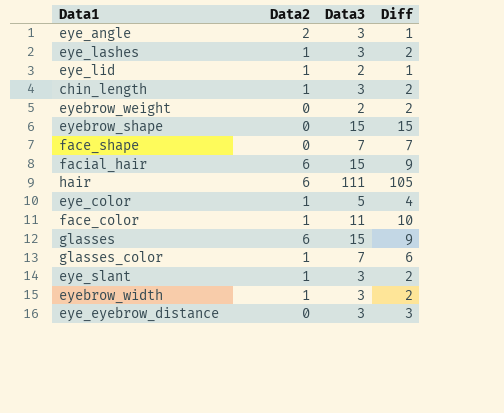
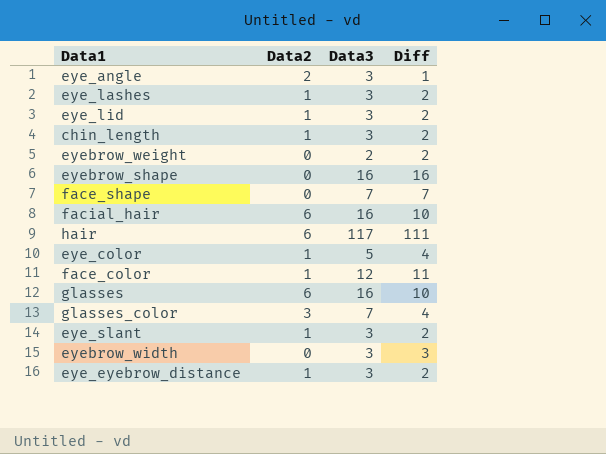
eye_lid | Data3: 2 -> 3
eye_lid | Diff: 1 -> 2
eyebrow_shape | Data3: 15 -> 16
eyebrow_shape | Diff: 15 -> 16
facial_hair | Data3: 15 -> 16
facial_hair | Diff: 9 -> 10
hair | Data3: 111 -> 117
hair | Diff: 105 -> 111
face_color | Data3: 11 -> 12
face_color | Diff: 10 -> 11
glasses | Data3: 15 -> 16
glasses | Diff: 9 -> 10
glasses_color | Data2: 1 -> 3
glasses_color | Diff: 6 -> 4
eyebrow_width | Data2: 1 -> 0
eyebrow_width | Diff: 2 -> 3
eye_eyebrow_distance | Data2: 0 -> 1
eye_eyebrow_distance | Diff: 3 -> 2

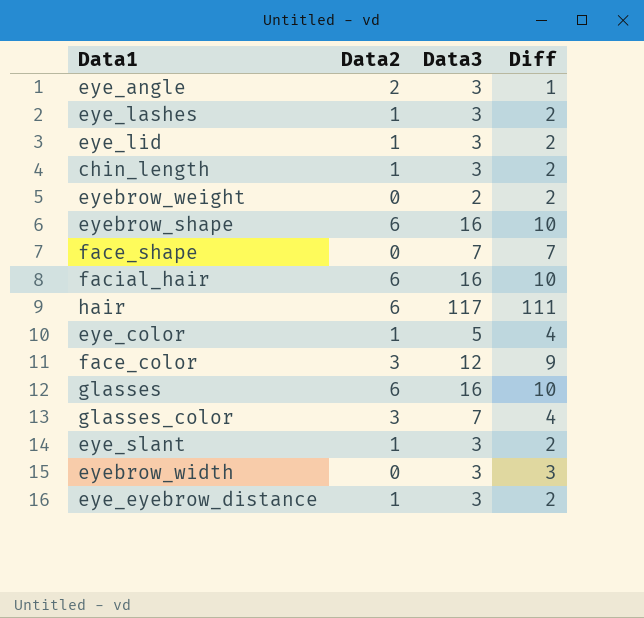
eyebrow_shape | Data2: 0 -> 6
eyebrow_shape | Diff: 16 -> 10
face_color | Data2: 1 -> 3
face_color | Diff: 11 -> 9

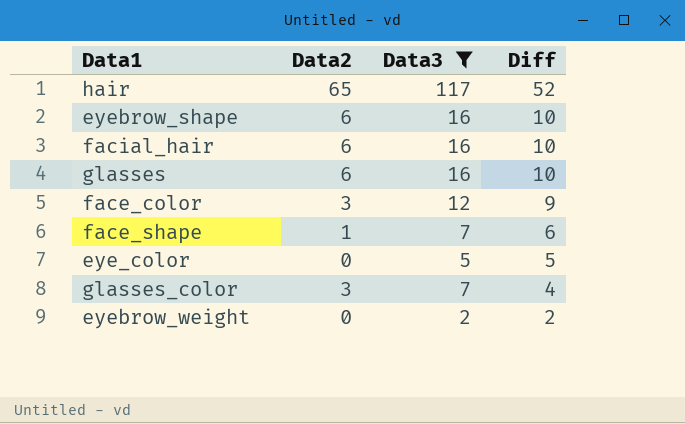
filter: none -> Data3 != 3
row order: none -> Diff descending
hair | Data2: 6 -> 65
hair | Diff: 111 -> 52
face_shape | Data2: 0 -> 1
face_shape | Diff: 7 -> 6
eye_color | Data2: 1 -> 0
eye_color | Diff: 4 -> 5

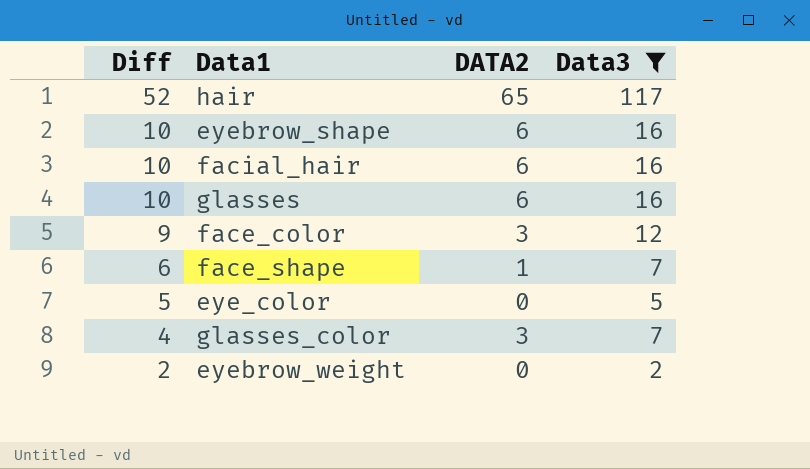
column Diff | position: 4 -> 1
column name: Data2 -> DATA2

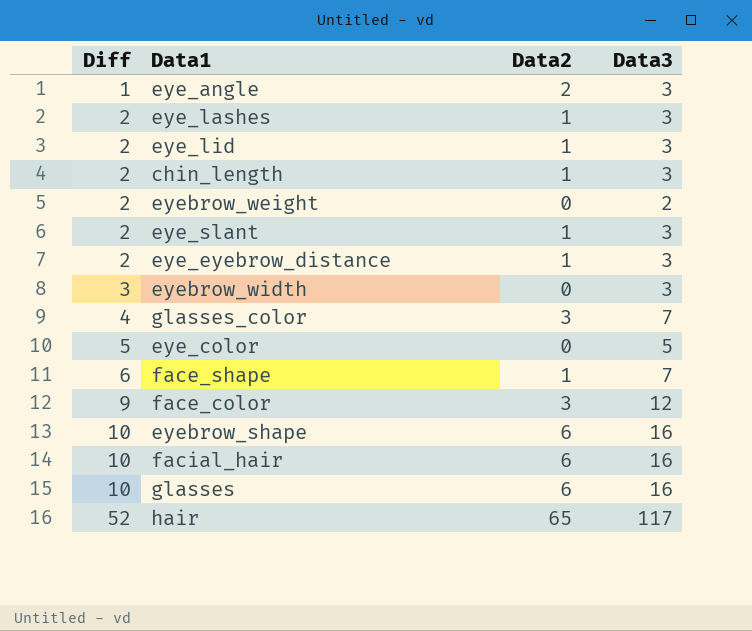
filter: Data3 != 3 -> none
row order: Diff descending -> Diff ascending
column name: DATA2 -> Data2

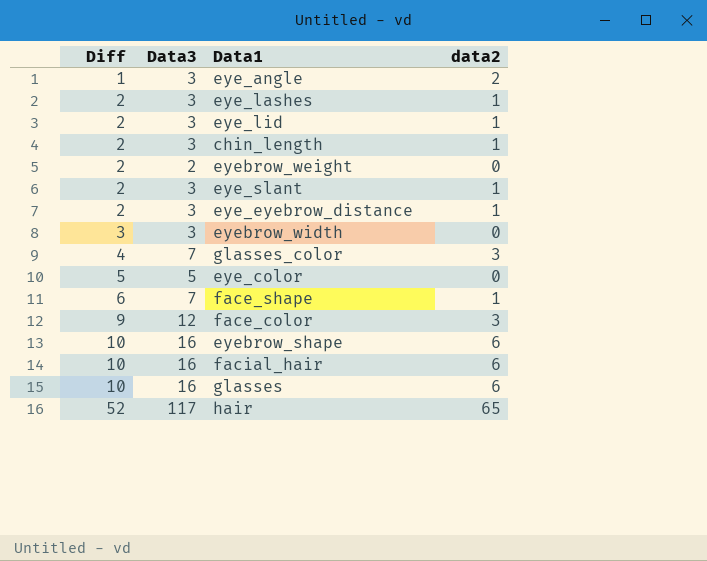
column Data3 | position: 4 -> 2
column name: Data2 -> data2

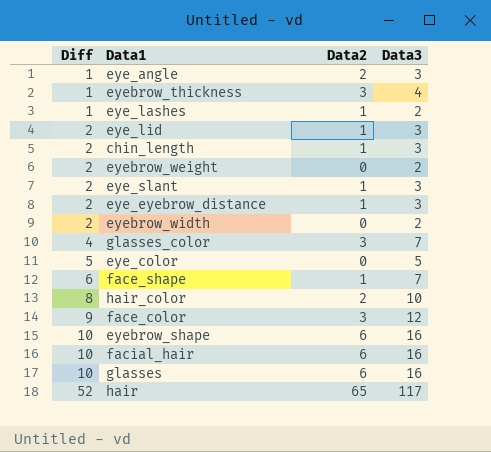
column name: data2 -> Data2
column Data3 | position: 2 -> 4
row eyebrow_thickness: none -> 1 | 3 | 4
eye_lashes | Diff: 2 -> 1
eye_lashes | Data3: 3 -> 2
eyebrow_width | Diff: 3 -> 2
eyebrow_width | Data3: 3 -> 2
row hair_color: none -> 8 | 2 | 10

